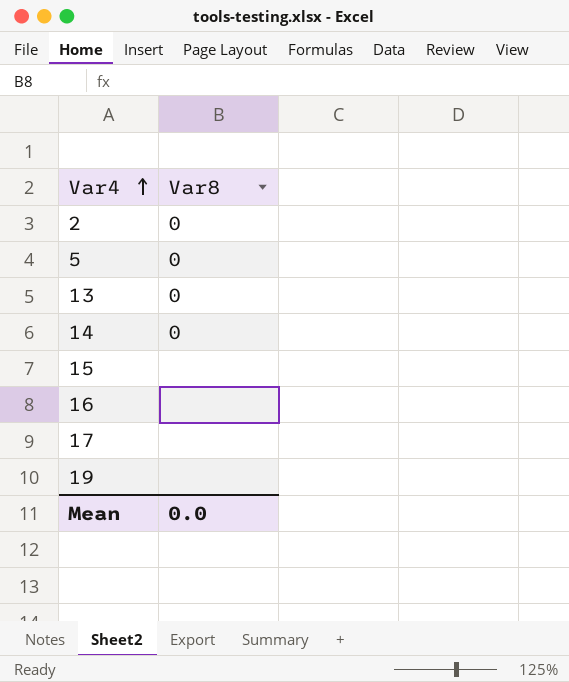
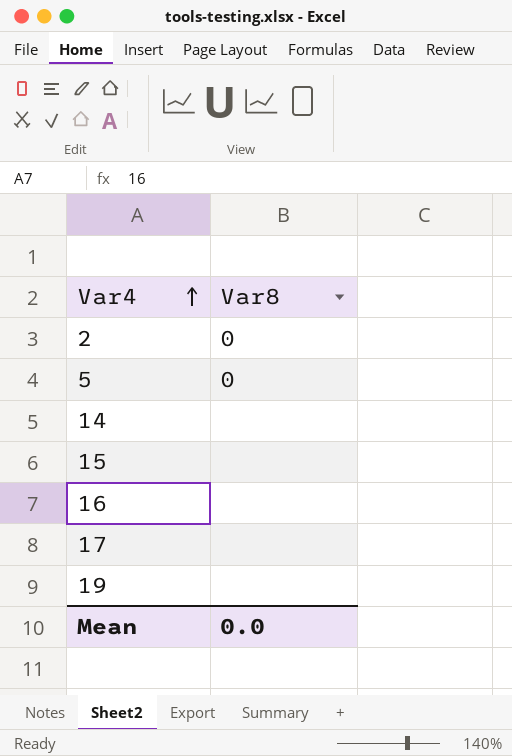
row 13: 0 -> none
14 | Var8: 0 -> none

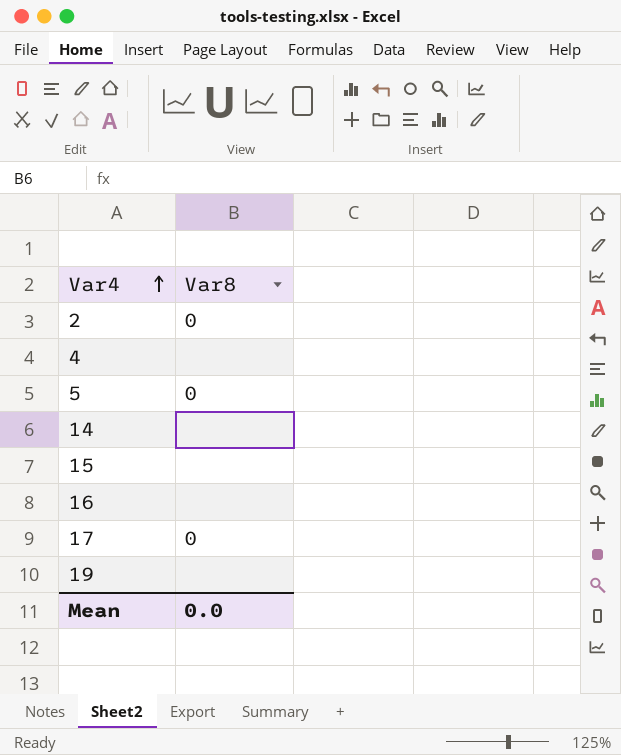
row 4: none -> none
17 | Var8: none -> 0

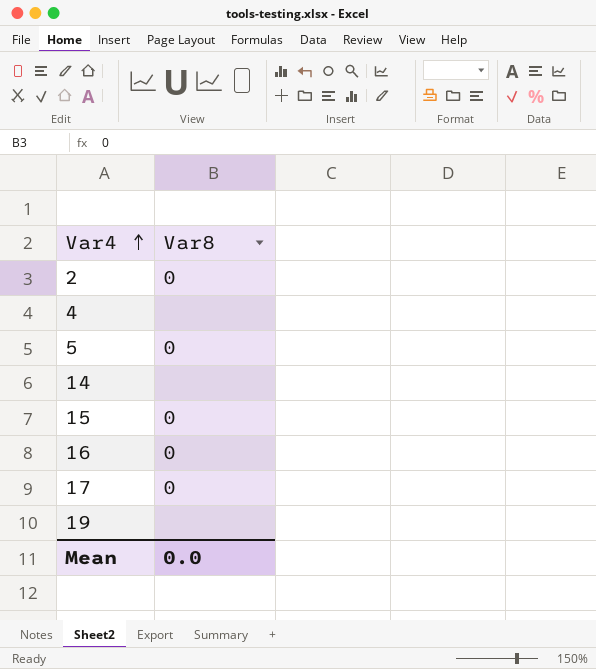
15 | Var8: none -> 0
16 | Var8: none -> 0

